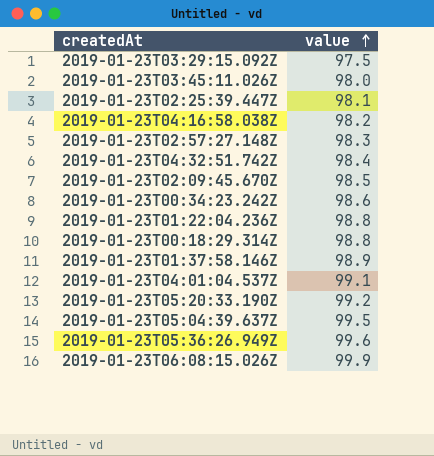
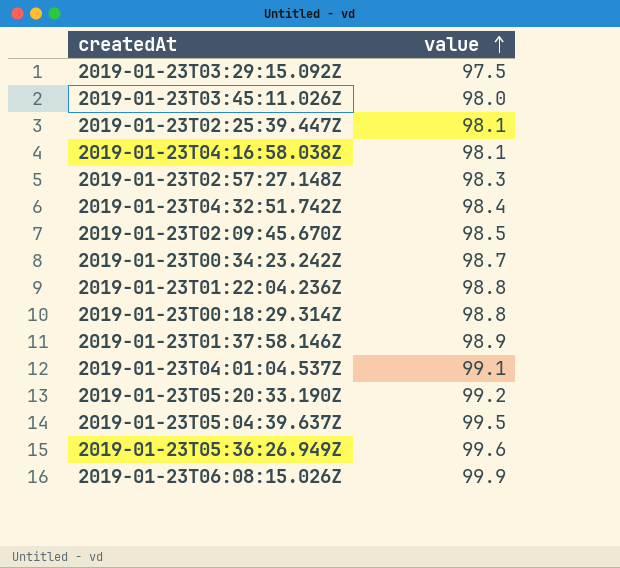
2019-01-23T04:16:58.038Z | value: 98.2 -> 98.1
2019-01-23T00:34:23.242Z | value: 98.6 -> 98.7

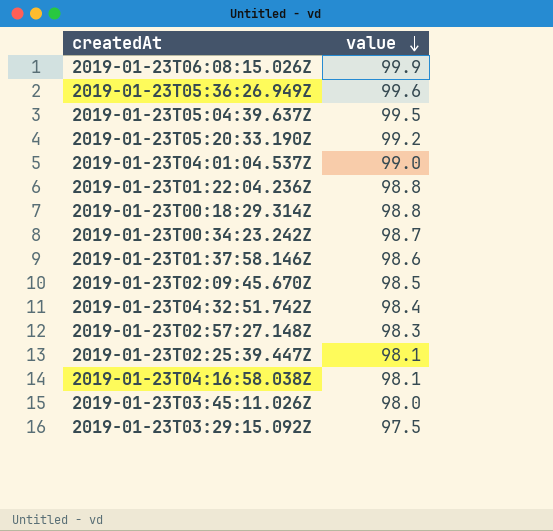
row order: value ascending -> value descending
2019-01-23T04:01:04.537Z | value: 99.1 -> 99.0
2019-01-23T01:37:58.146Z | value: 98.9 -> 98.6

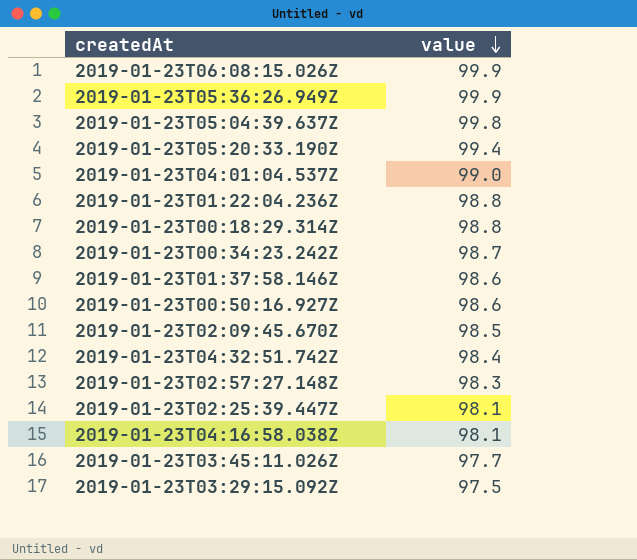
2019-01-23T05:36:26.949Z | value: 99.6 -> 99.9
2019-01-23T05:04:39.637Z | value: 99.5 -> 99.8
2019-01-23T05:20:33.190Z | value: 99.2 -> 99.4
row 2019-01-23T00:50:16.927Z: none -> 98.6
2019-01-23T03:45:11.026Z | value: 98.0 -> 97.7

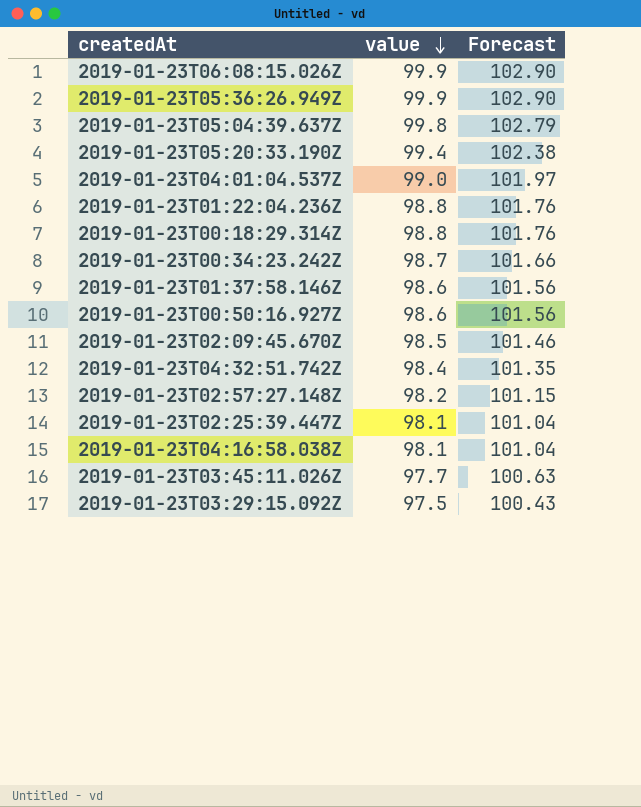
column Forecast | formula: none -> [value] * 1.03
2019-01-23T02:57:27.148Z | value: 98.3 -> 98.2

